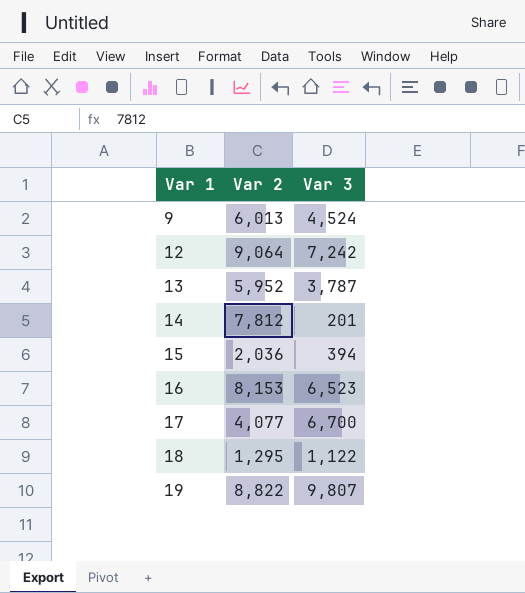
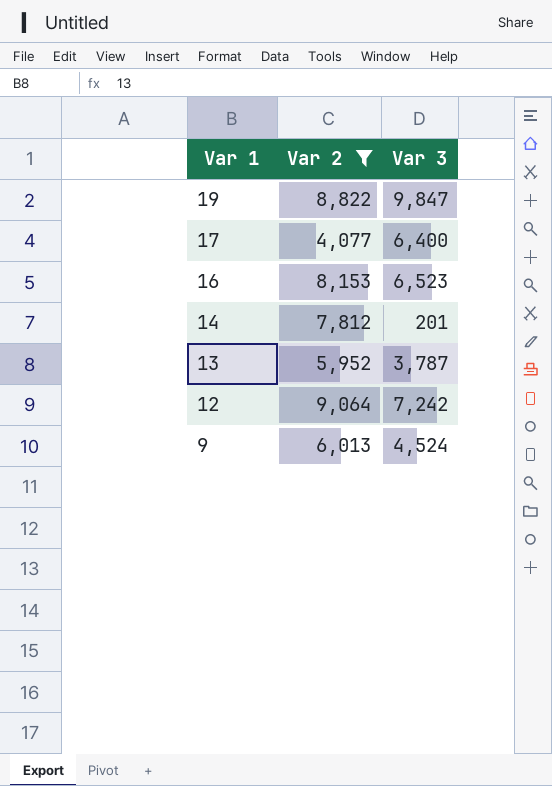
filter: none -> Var 2 >= 4,077
row order: Var 1 ascending -> Var 1 descending
19 | Var 3: 9,807 -> 9,847
17 | Var 3: 6,700 -> 6,400

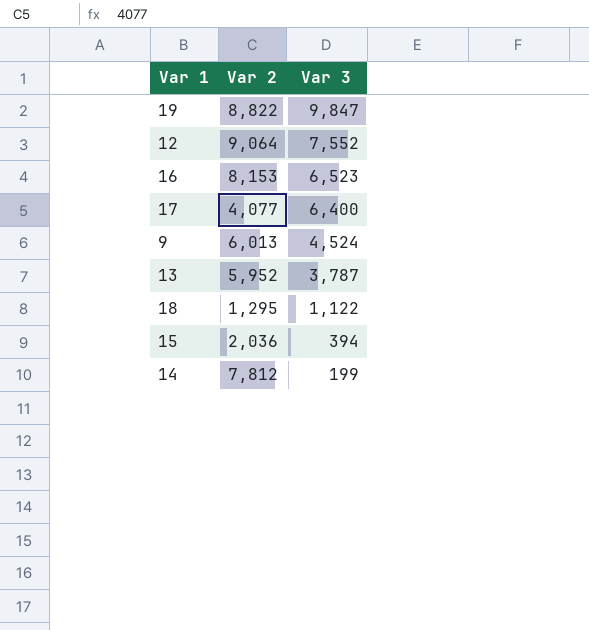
filter: Var 2 >= 4,077 -> none
row order: Var 1 descending -> Var 3 descending
12 | Var 3: 7,242 -> 7,552
14 | Var 3: 201 -> 199

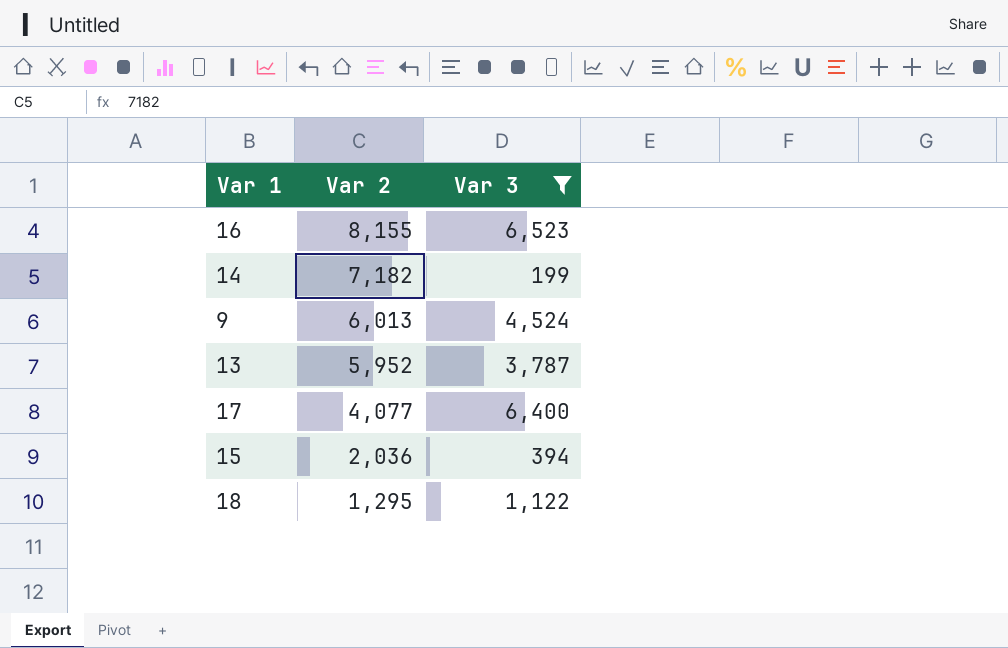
filter: none -> Var 3 <= 6,523
row order: Var 3 descending -> Var 2 descending
16 | Var 2: 8,153 -> 8,155
14 | Var 2: 7,812 -> 7,182

